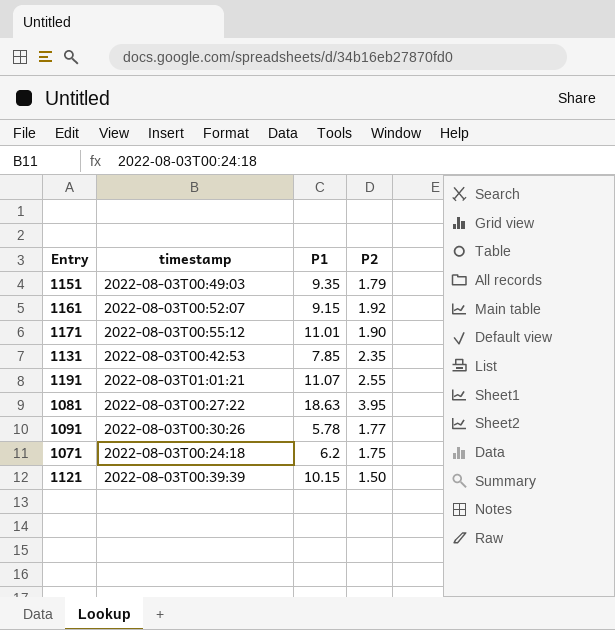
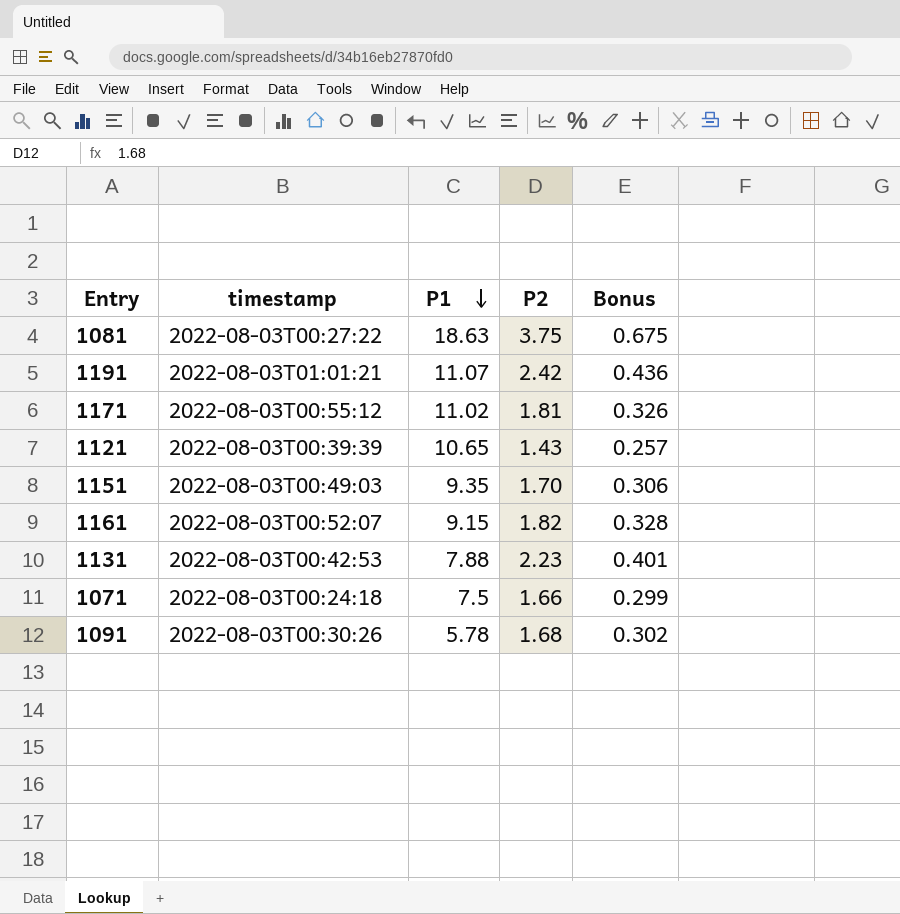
row order: none -> P1 descending
column Bonus | formula: none -> [P2] * 0.18
1081 | P2: 3.95 -> 3.75
1191 | P2: 2.55 -> 2.42
1171 | P1: 11.01 -> 11.02
1171 | P2: 1.90 -> 1.81
1121 | P1: 10.15 -> 10.65
1121 | P2: 1.50 -> 1.43
1151 | P2: 1.79 -> 1.70
1161 | P2: 1.92 -> 1.82
1131 | P1: 7.85 -> 7.88
1131 | P2: 2.35 -> 2.23
1071 | P1: 6.2 -> 7.5
1071 | P2: 1.75 -> 1.66
1091 | P2: 1.77 -> 1.68

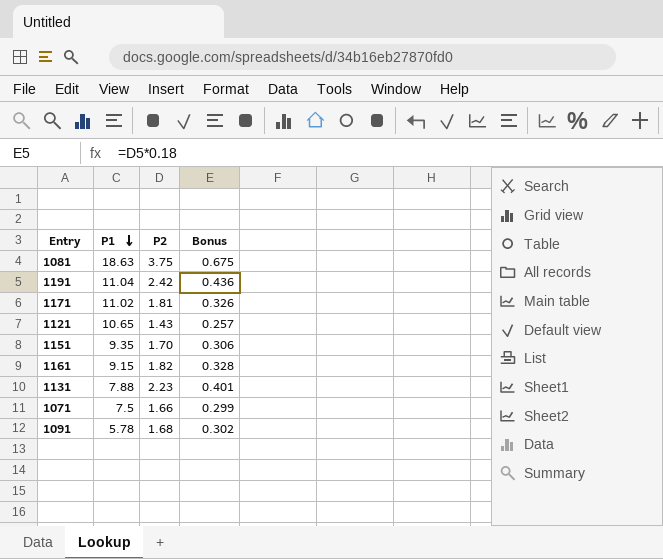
column timestamp | position: 2 -> none
1191 | P1: 11.07 -> 11.04

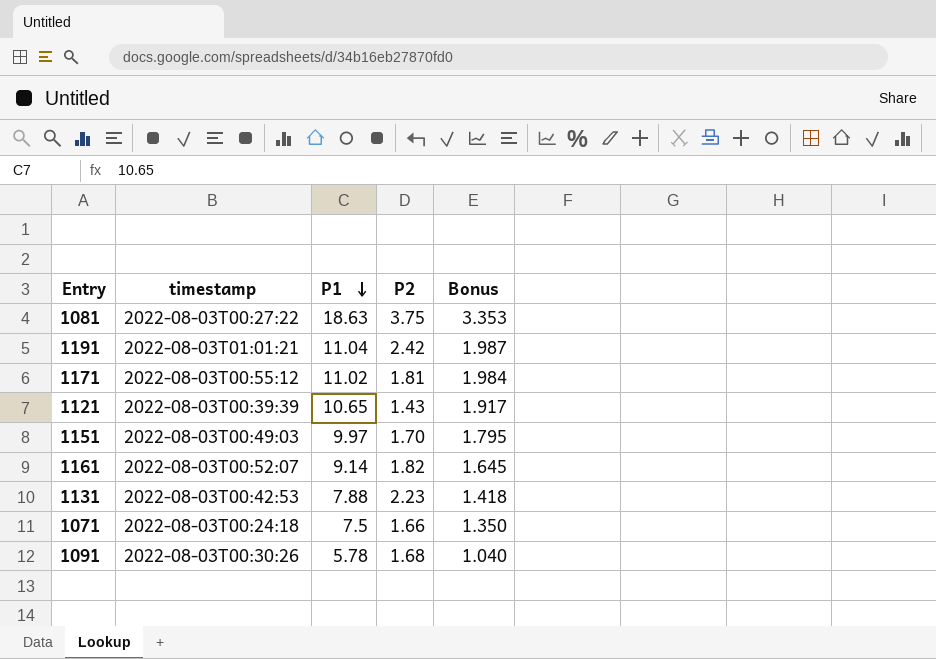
column timestamp | position: none -> 2
column Bonus | formula: [P2] * 0.18 -> [P1] * 0.18
1151 | P1: 9.35 -> 9.97
1161 | P1: 9.15 -> 9.14

